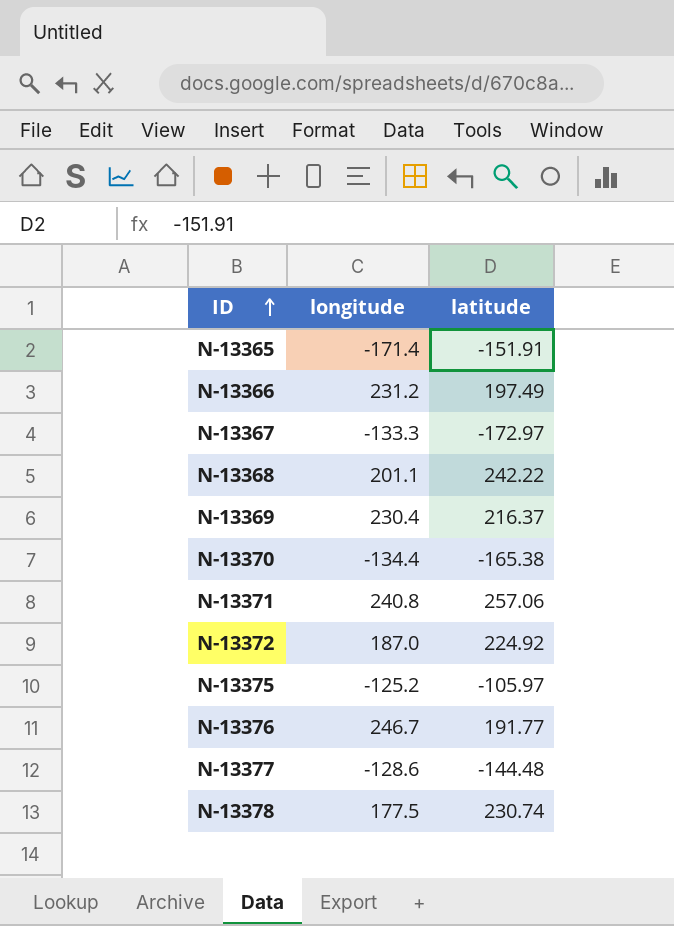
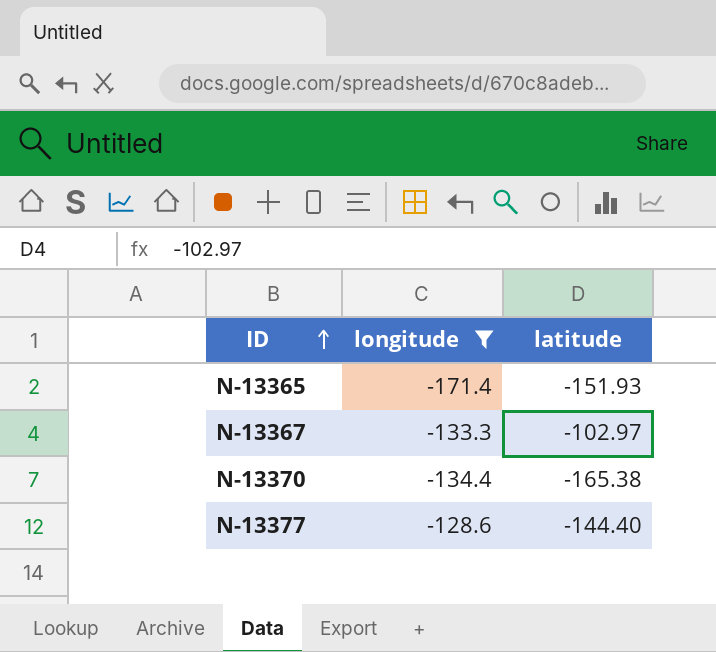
filter: none -> longitude <= -128.6
N-13365 | latitude: -151.91 -> -151.93
N-13367 | latitude: -172.97 -> -102.97
N-13377 | latitude: -144.48 -> -144.40

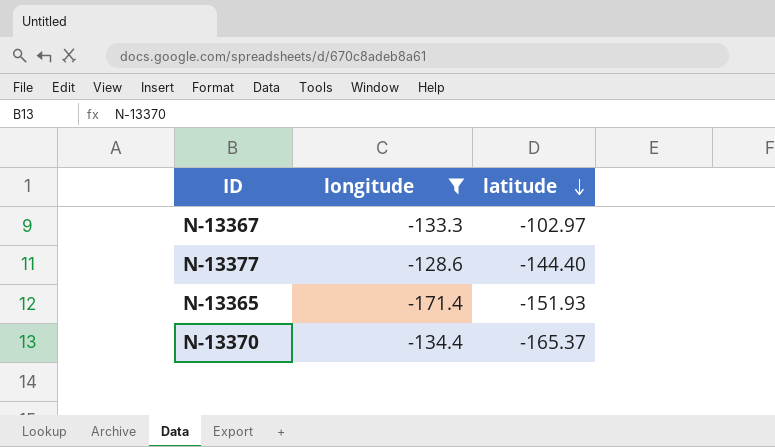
row order: ID ascending -> latitude descending
N-13370 | latitude: -165.38 -> -165.37

